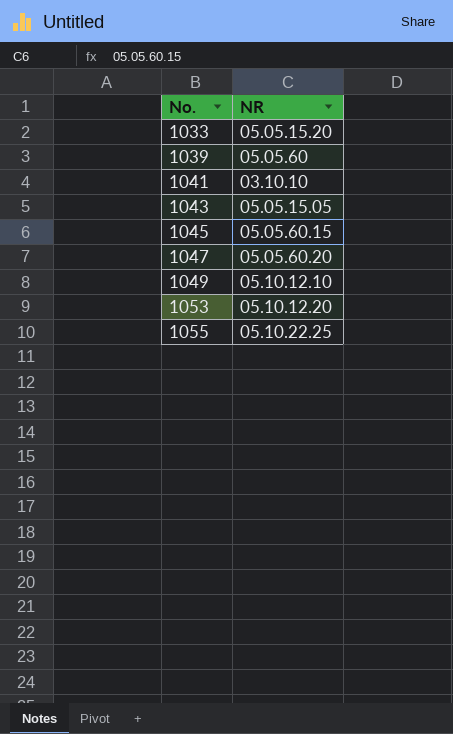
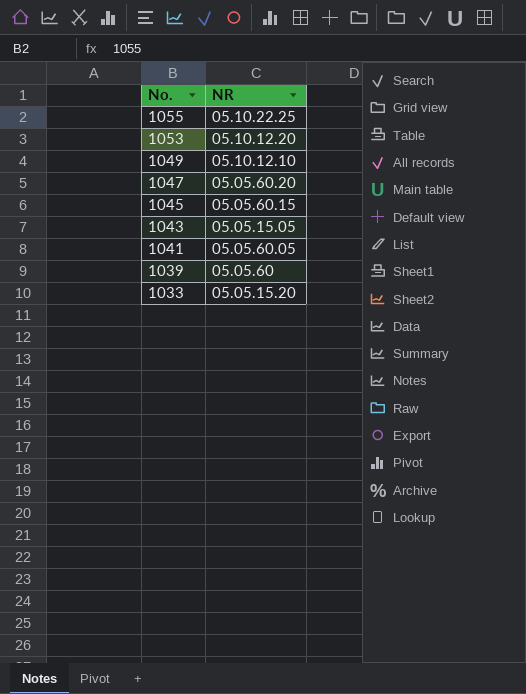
row order: No. ascending -> No. descending
1041 | NR: 03.10.10 -> 05.05.60.05

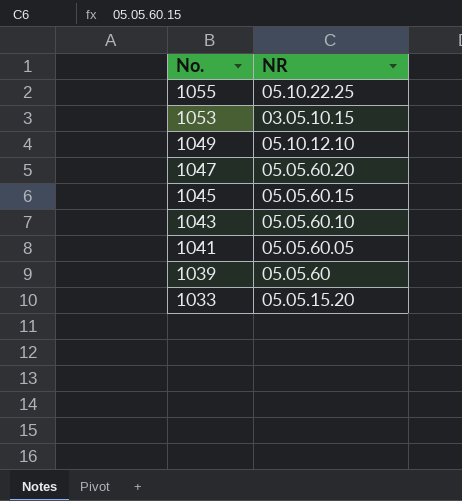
1053 | NR: 05.10.12.20 -> 03.05.10.15
1043 | NR: 05.05.15.05 -> 05.05.60.10

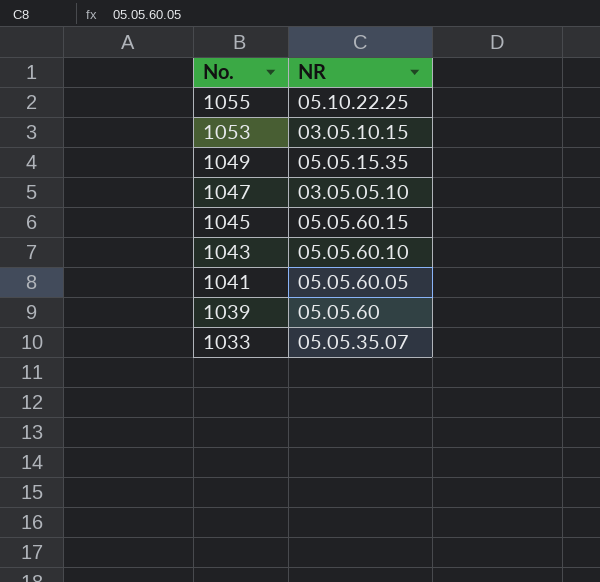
1049 | NR: 05.10.12.10 -> 05.05.15.35
1047 | NR: 05.05.60.20 -> 03.05.05.10
1033 | NR: 05.05.15.20 -> 05.05.35.07

